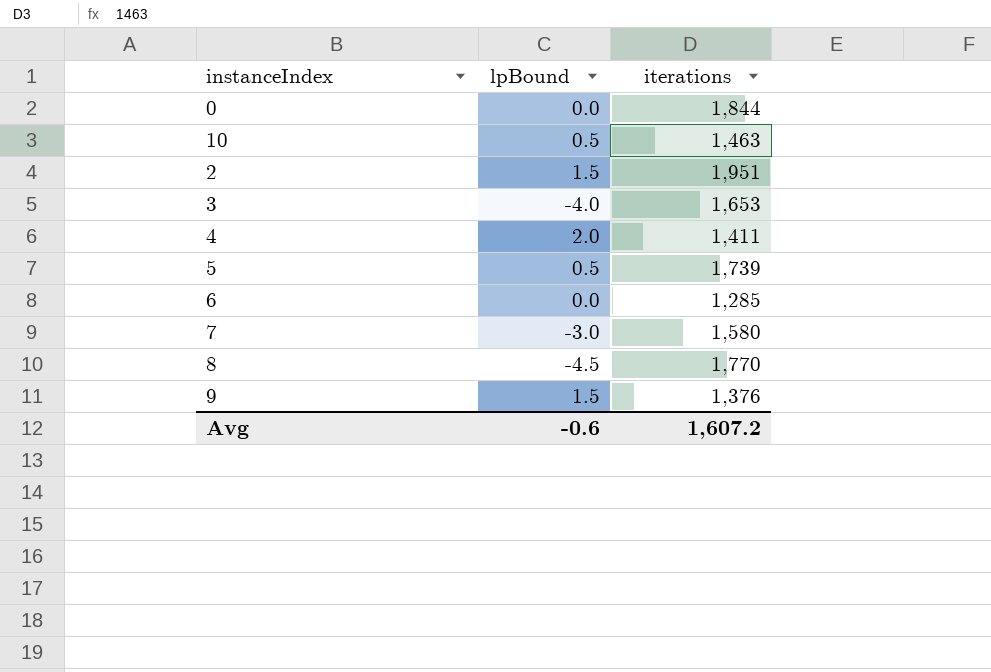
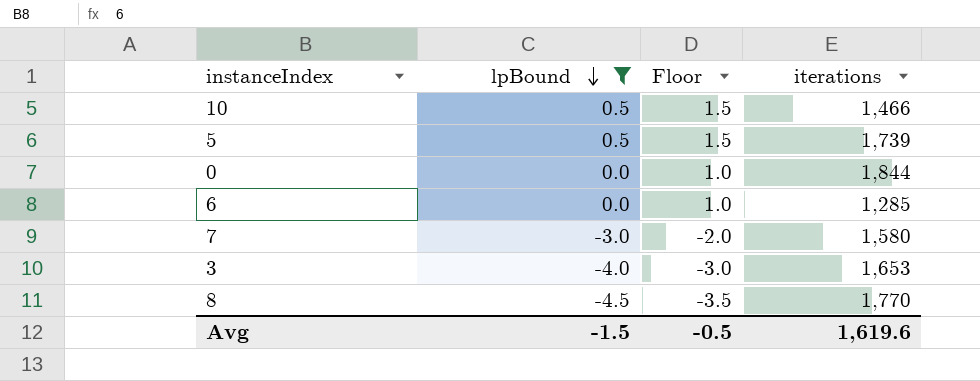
filter: none -> lpBound <= 0.5
row order: none -> lpBound descending
column Floor | formula: none -> [lpBound] + 1
10 | iterations: 1,463 -> 1,466
Avg | lpBound: -0.6 -> -1.5
Avg | iterations: 1,607.2 -> 1,619.6

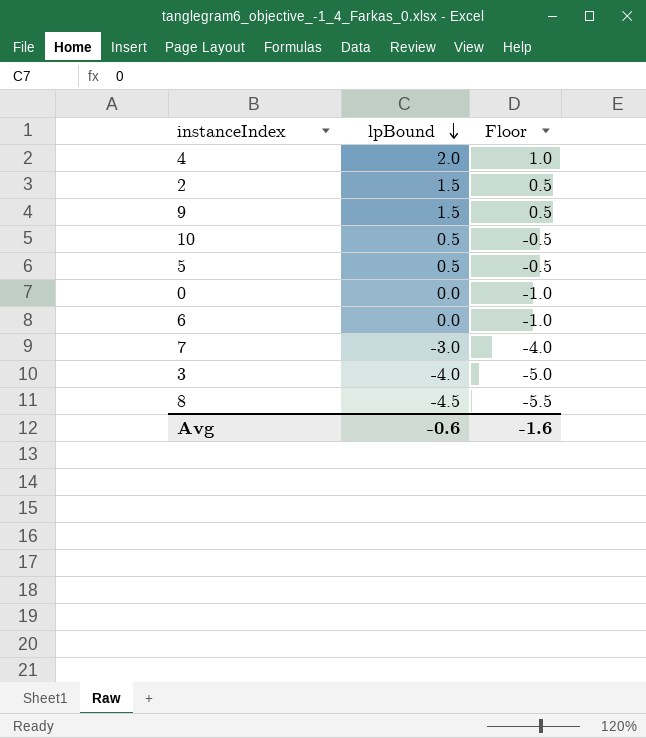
filter: lpBound <= 0.5 -> none
column iterations | position: 4 -> none
column Floor | formula: [lpBound] + 1 -> [lpBound] - 1
Avg | lpBound: -1.5 -> -0.6
Avg | Floor: -0.5 -> -1.6

